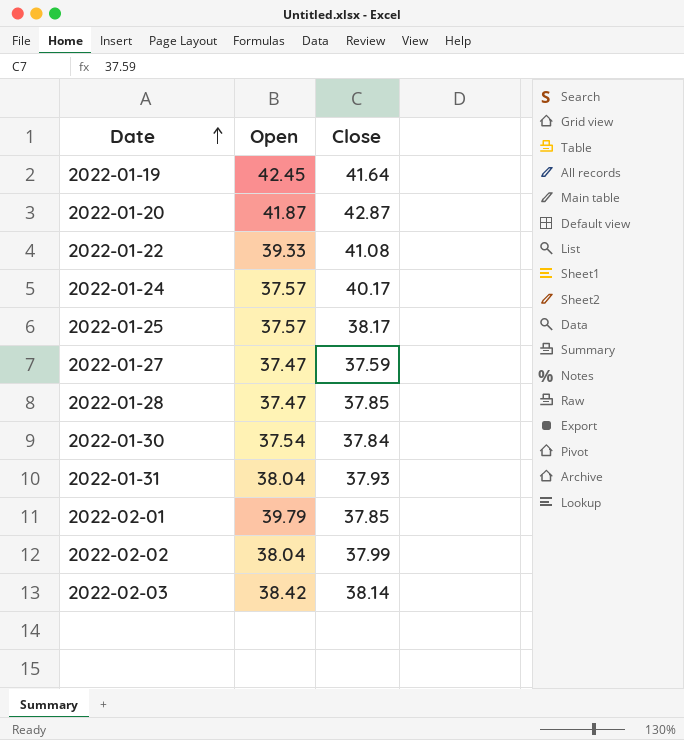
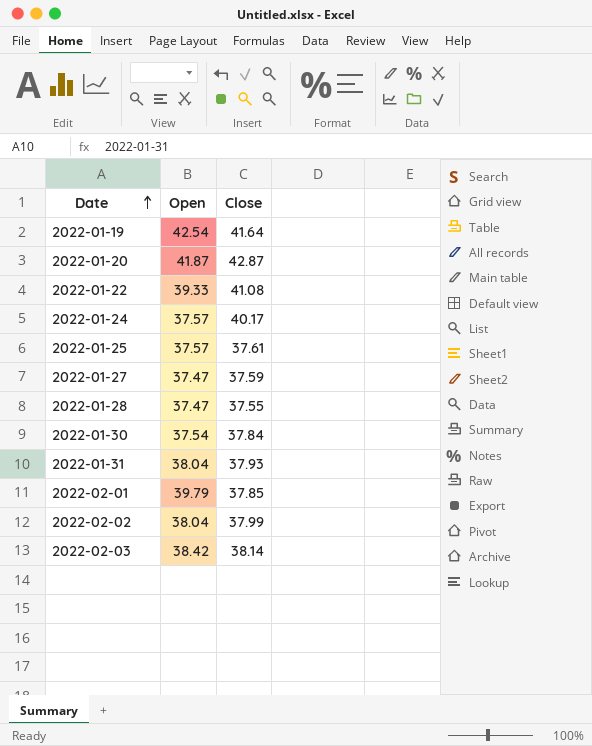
2022-01-19 | Open: 42.45 -> 42.54
2022-01-25 | Close: 38.17 -> 37.61
2022-01-28 | Close: 37.85 -> 37.55

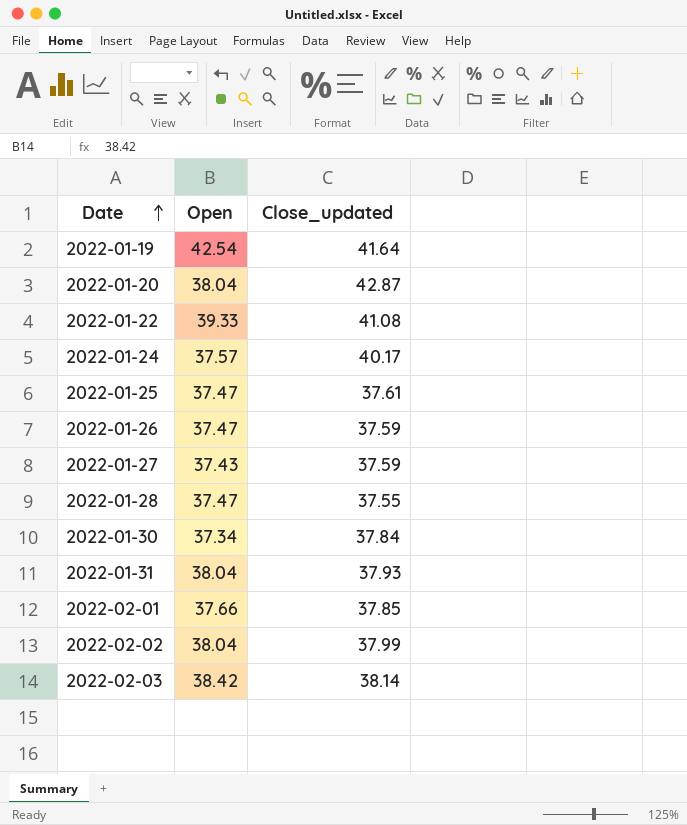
column name: Close -> Close_updated
2022-01-20 | Open: 41.87 -> 38.04
2022-01-25 | Open: 37.57 -> 37.47
row 2022-01-26: none -> 37.47 | 37.59
2022-01-27 | Open: 37.47 -> 37.43
2022-01-30 | Open: 37.54 -> 37.34
2022-02-01 | Open: 39.79 -> 37.66

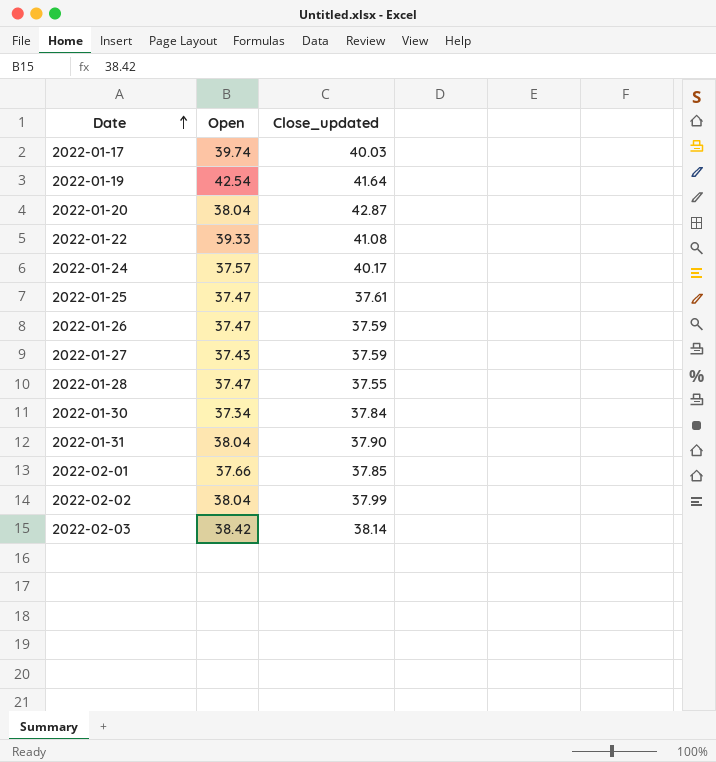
row 2022-01-17: none -> 39.74 | 40.03
2022-01-31 | Close_updated: 37.93 -> 37.90

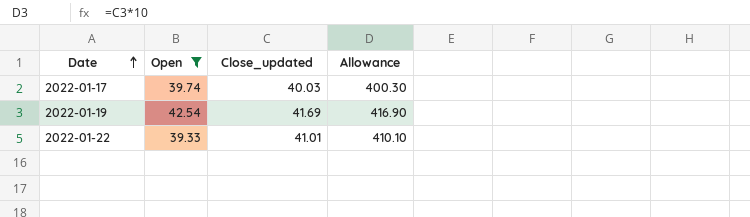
filter: none -> Open >= 39.33
column Allowance | formula: none -> [Close_updated] * 10
2022-01-19 | Close_updated: 41.64 -> 41.69
2022-01-22 | Close_updated: 41.08 -> 41.01

